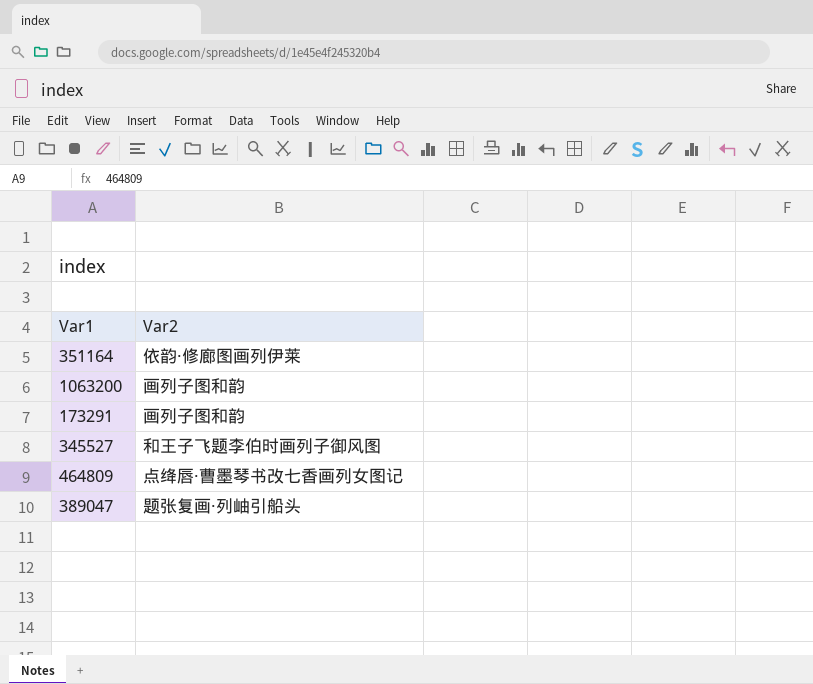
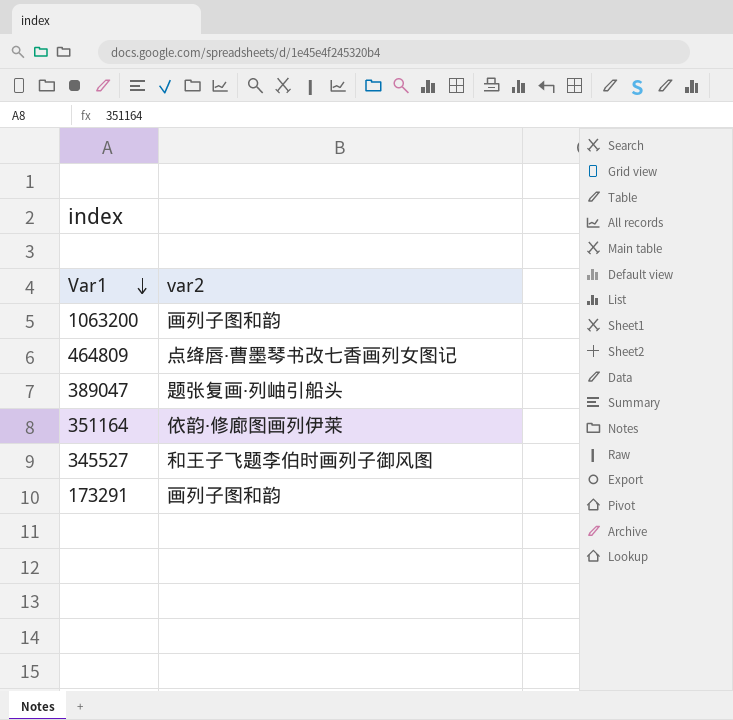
row order: none -> Var1 descending
column name: Var2 -> var2

